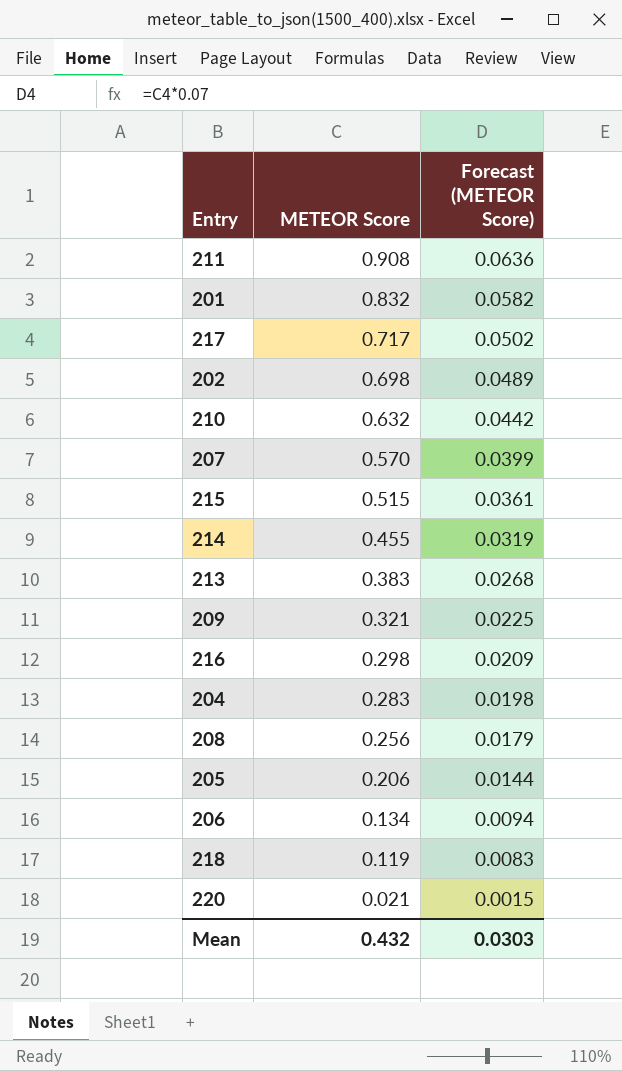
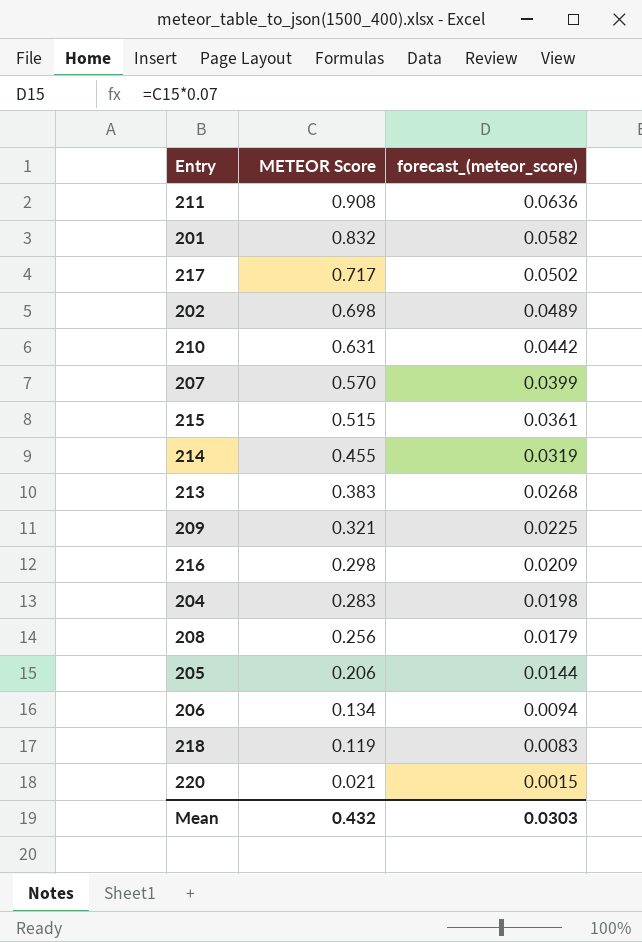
column name: Forecast (METEOR Score) -> forecast_(meteor_score)
210 | METEOR Score: 0.632 -> 0.631

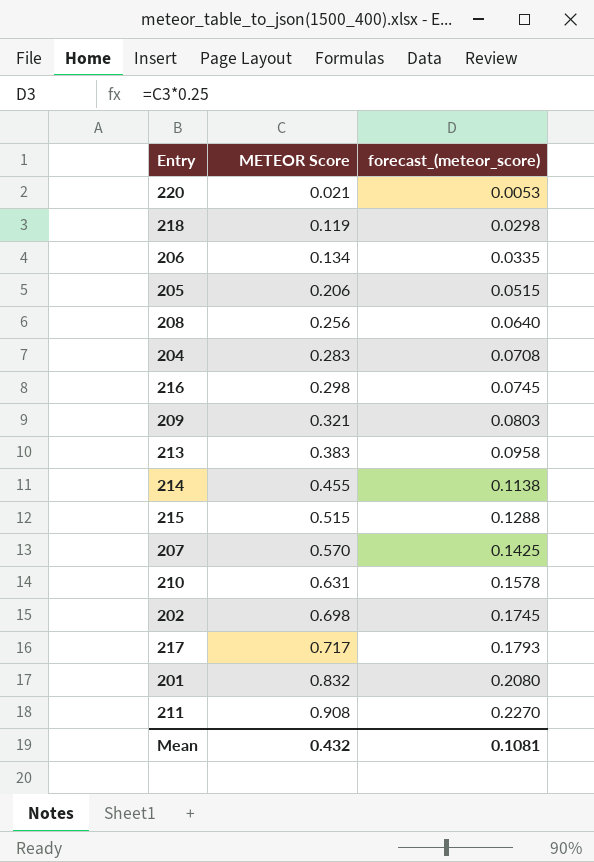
row order: METEOR Score descending -> METEOR Score ascending
column forecast_(meteor_score) | formula: [METEOR Score] * 0.07 -> [METEOR Score] * 0.25
Mean | forecast_(meteor_score): 0.0303 -> 0.1081

